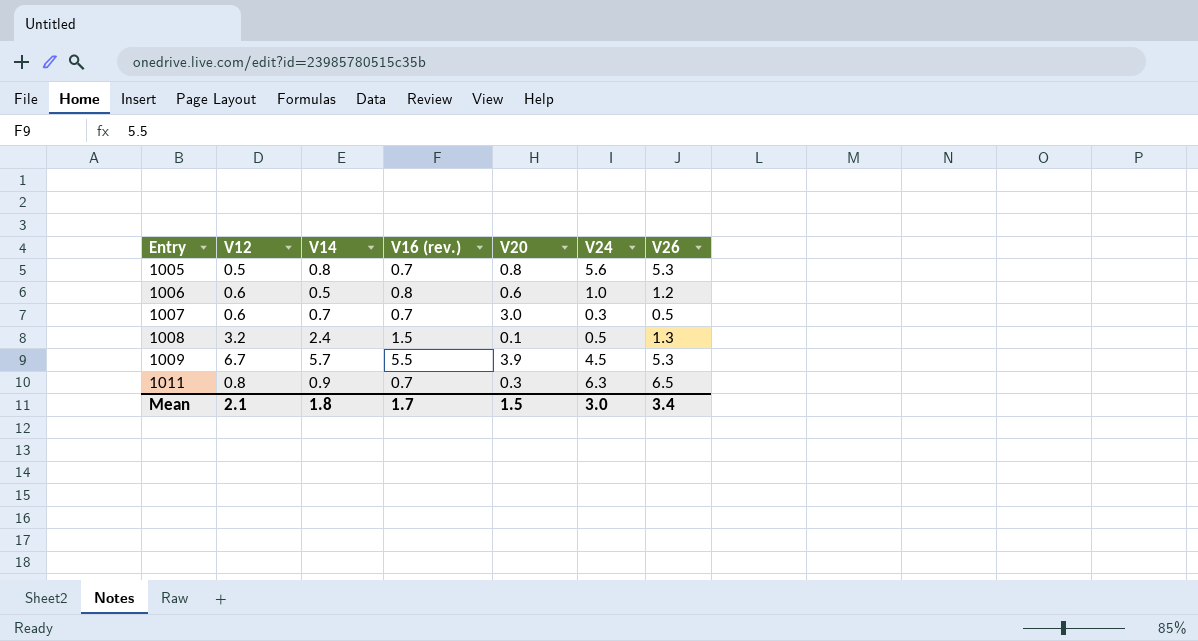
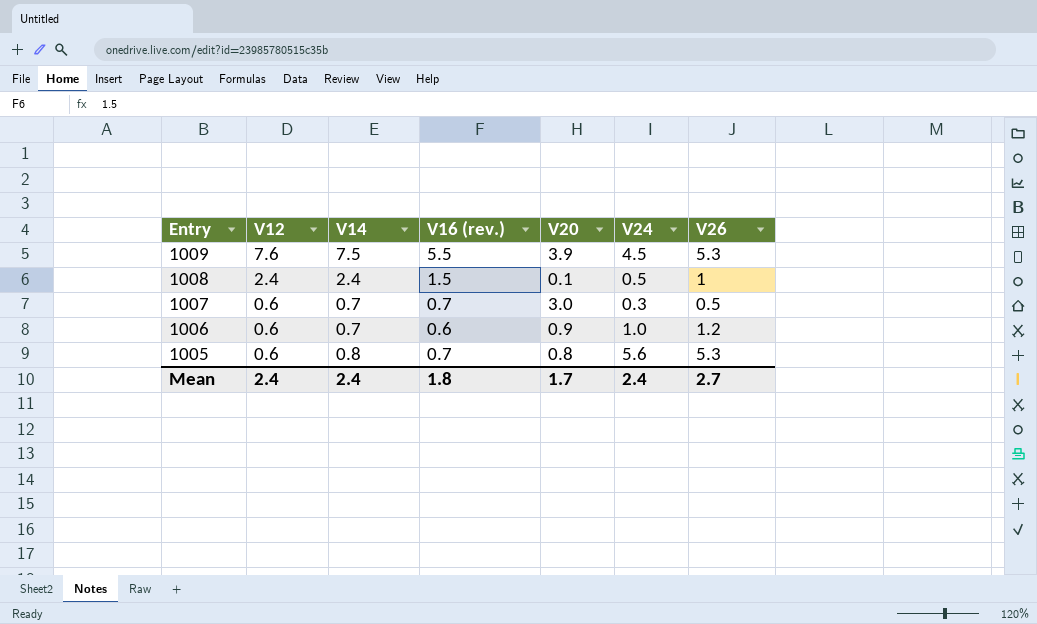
row order: Entry ascending -> Entry descending
row 1011: 0.8 | 0.9 | 0.7 | 0.3 | 6.3 | 6.5 -> none
1009 | V12: 6.7 -> 7.6
1009 | V14: 5.7 -> 7.5
1008 | V12: 3.2 -> 2.4
1008 | V26: 1.3 -> 1
1006 | V14: 0.5 -> 0.7
1006 | V16 (rev.): 0.8 -> 0.6
1006 | V20: 0.6 -> 0.9
1005 | V12: 0.5 -> 0.6
Mean | V12: 2.1 -> 2.4
Mean | V14: 1.8 -> 2.4
Mean | V16 (rev.): 1.7 -> 1.8
Mean | V20: 1.5 -> 1.7
Mean | V24: 3.0 -> 2.4
Mean | V26: 3.4 -> 2.7

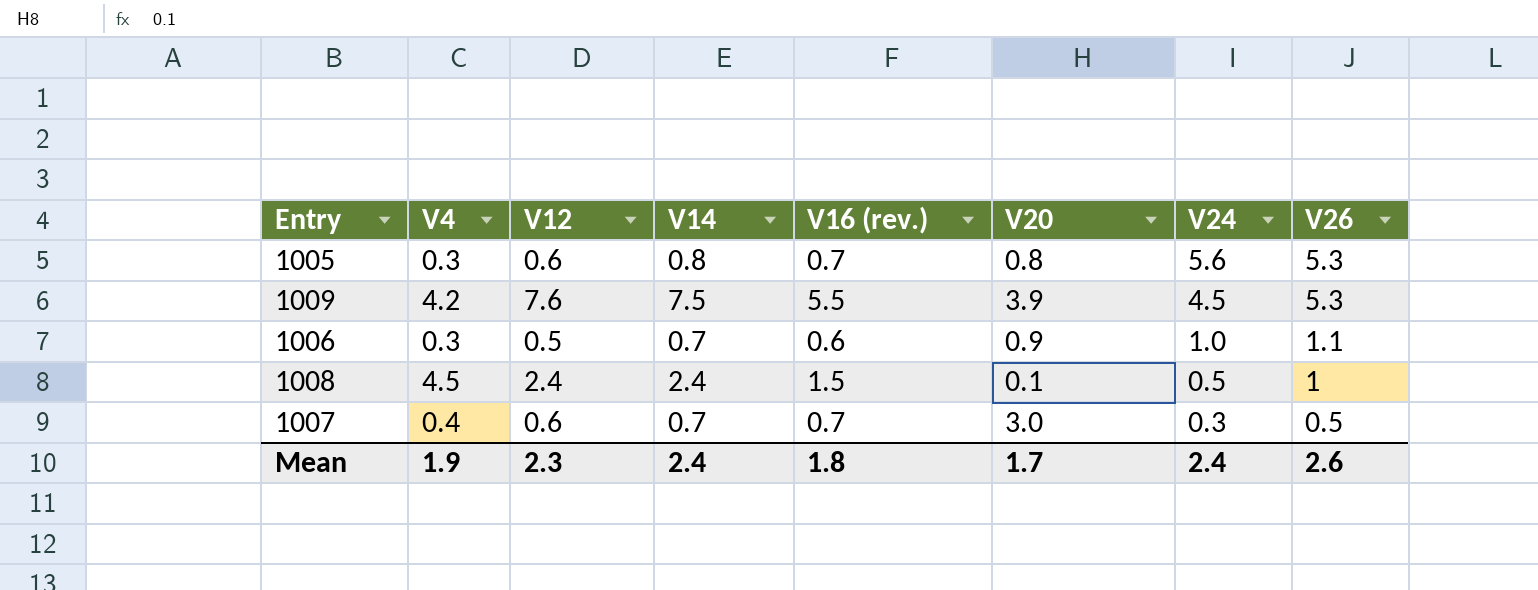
row order: Entry descending -> V24 descending
column V4 | position: none -> 2
1006 | V12: 0.6 -> 0.5
1006 | V26: 1.2 -> 1.1
Mean | V12: 2.4 -> 2.3
Mean | V26: 2.7 -> 2.6

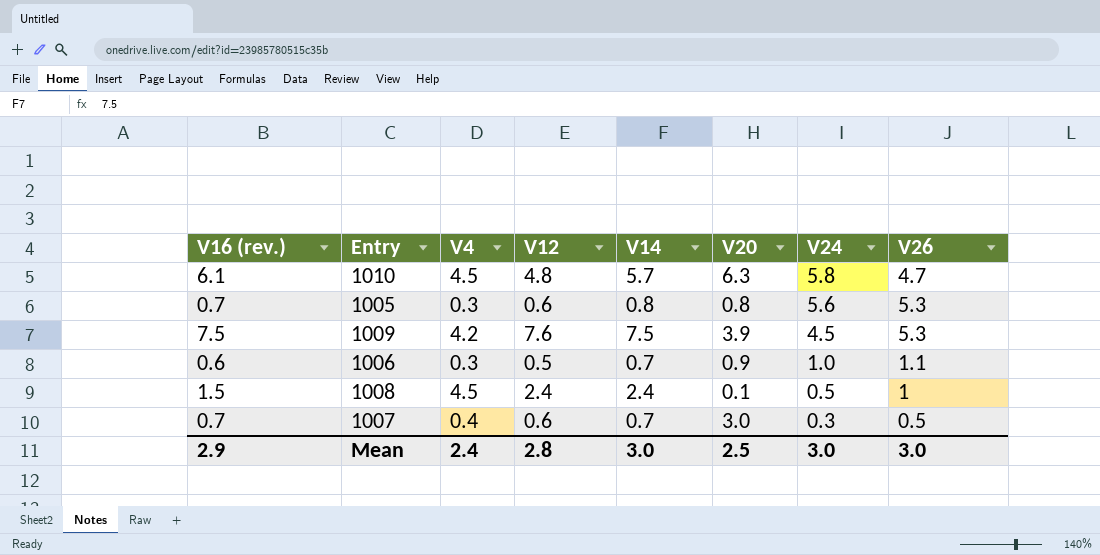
column V16 (rev.) | position: 5 -> 1
row 1010: none -> 6.1 | 4.5 | 4.8 | 5.7 | 6.3 | 5.8 | 4.7
1009 | V16 (rev.): 5.5 -> 7.5
Mean | V16 (rev.): 1.8 -> 2.9
Mean | V4: 1.9 -> 2.4
Mean | V12: 2.3 -> 2.8
Mean | V14: 2.4 -> 3.0
Mean | V20: 1.7 -> 2.5
Mean | V24: 2.4 -> 3.0
Mean | V26: 2.6 -> 3.0

